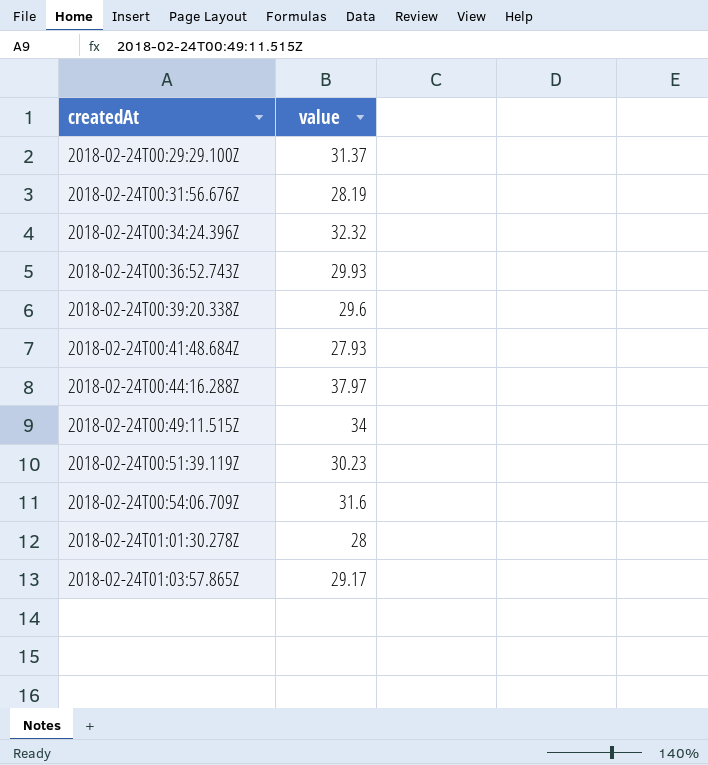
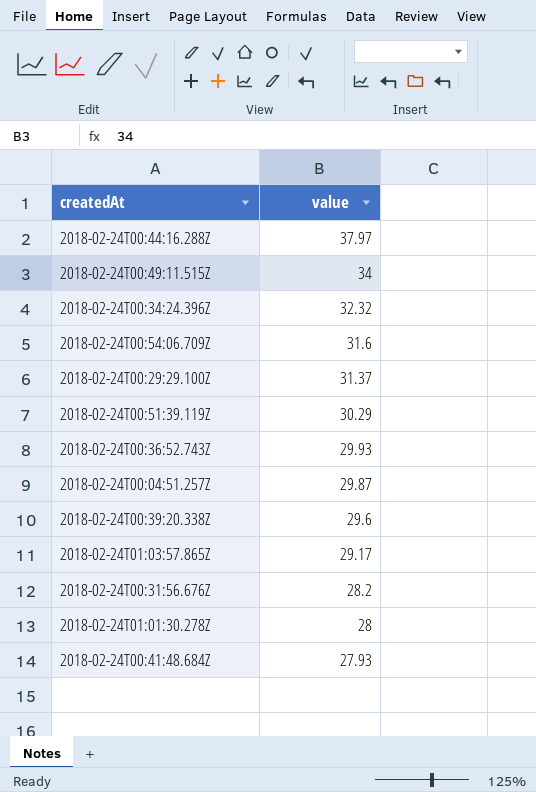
row order: createdAt ascending -> value descending
2018-02-24T00:51:39.119Z | value: 30.23 -> 30.29
row 2018-02-24T00:04:51.257Z: none -> 29.87
2018-02-24T00:31:56.676Z | value: 28.19 -> 28.2

